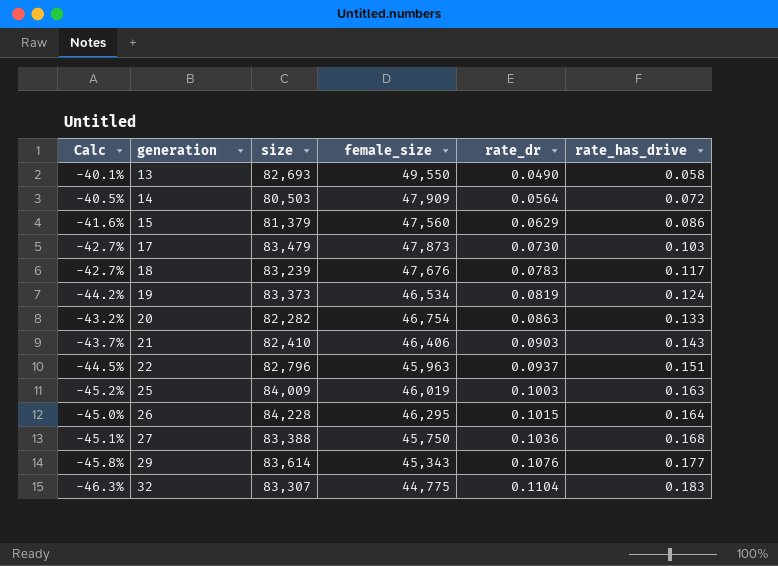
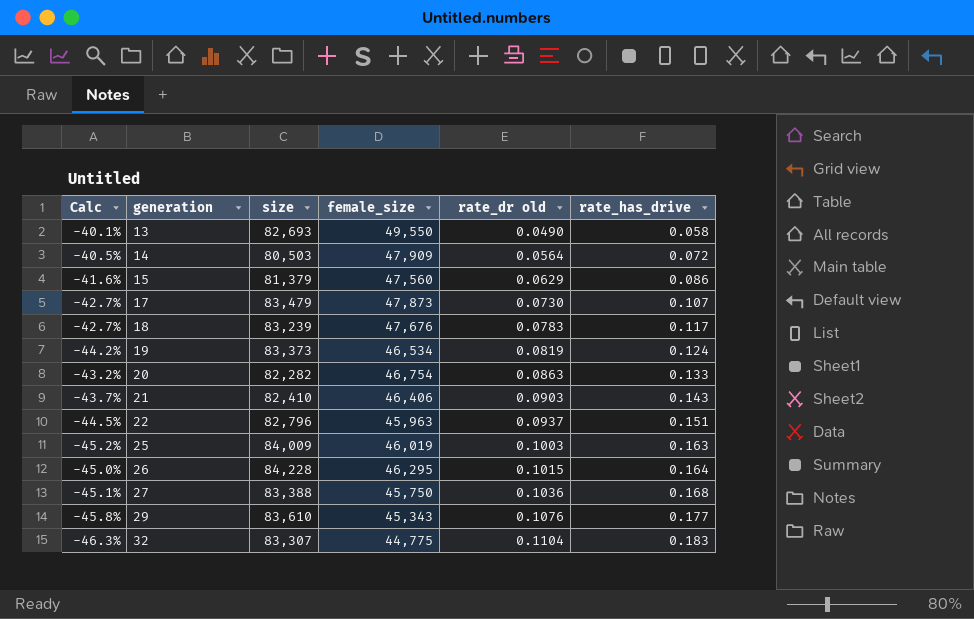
column name: rate_dr -> rate_dr old
17 | rate_has_drive: 0.103 -> 0.107
29 | size: 83,614 -> 83,610

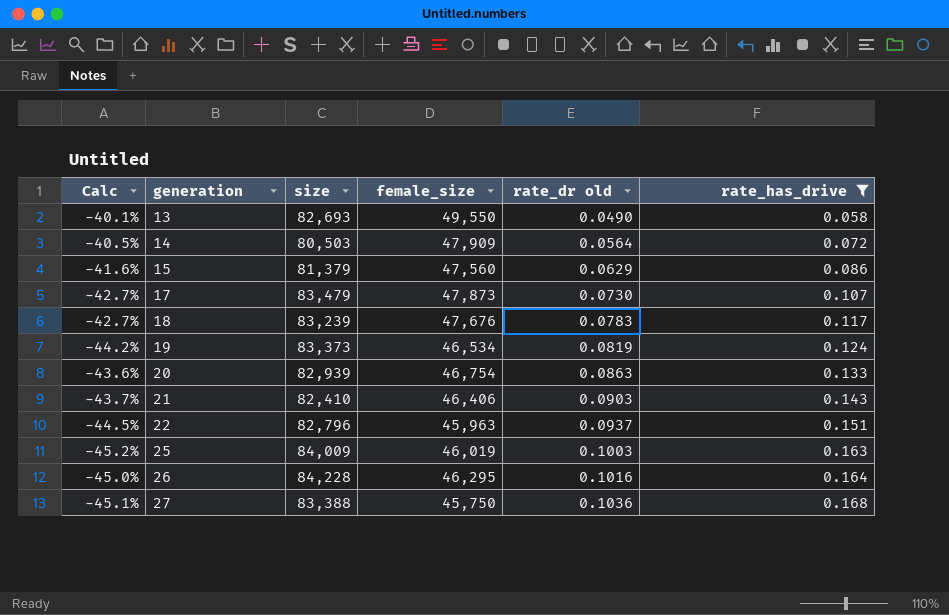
filter: none -> rate_has_drive <= 0.168
20 | Calc: -43.2% -> -43.6%
20 | size: 82,282 -> 82,939
26 | rate_dr old: 0.1015 -> 0.1016

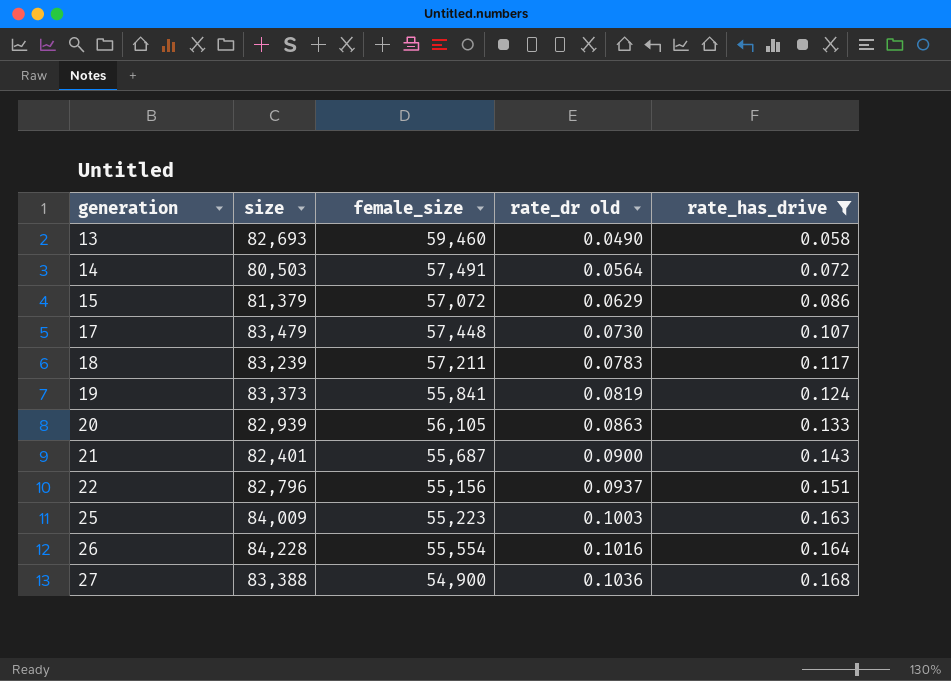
column Calc | formula: ([female_size] - [size]) / [size] -> none
13 | female_size: 49,550 -> 59,460
14 | female_size: 47,909 -> 57,491
15 | female_size: 47,560 -> 57,072
17 | female_size: 47,873 -> 57,448
18 | female_size: 47,676 -> 57,211
19 | female_size: 46,534 -> 55,841
20 | female_size: 46,754 -> 56,105
21 | size: 82,410 -> 82,401
21 | female_size: 46,406 -> 55,687
21 | rate_dr old: 0.0903 -> 0.0900
22 | female_size: 45,963 -> 55,156
25 | female_size: 46,019 -> 55,223
26 | female_size: 46,295 -> 55,554
27 | female_size: 45,750 -> 54,900

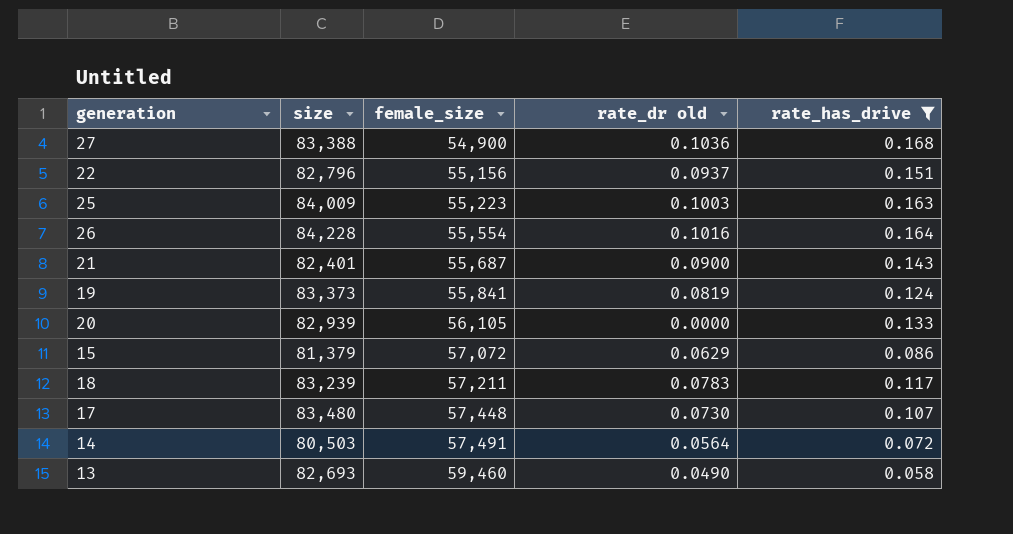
row order: generation ascending -> female_size ascending
20 | rate_dr old: 0.0863 -> 0.0000
17 | size: 83,479 -> 83,480

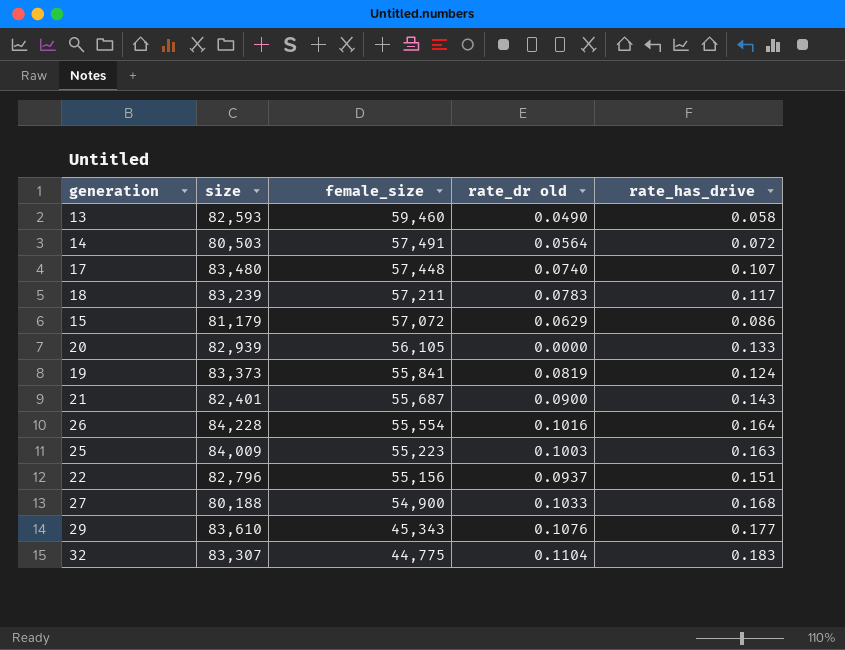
filter: rate_has_drive <= 0.168 -> none
row order: female_size ascending -> female_size descending
13 | size: 82,693 -> 82,593
17 | rate_dr old: 0.0730 -> 0.0740
15 | size: 81,379 -> 81,179
27 | size: 83,388 -> 80,188
27 | rate_dr old: 0.1036 -> 0.1033

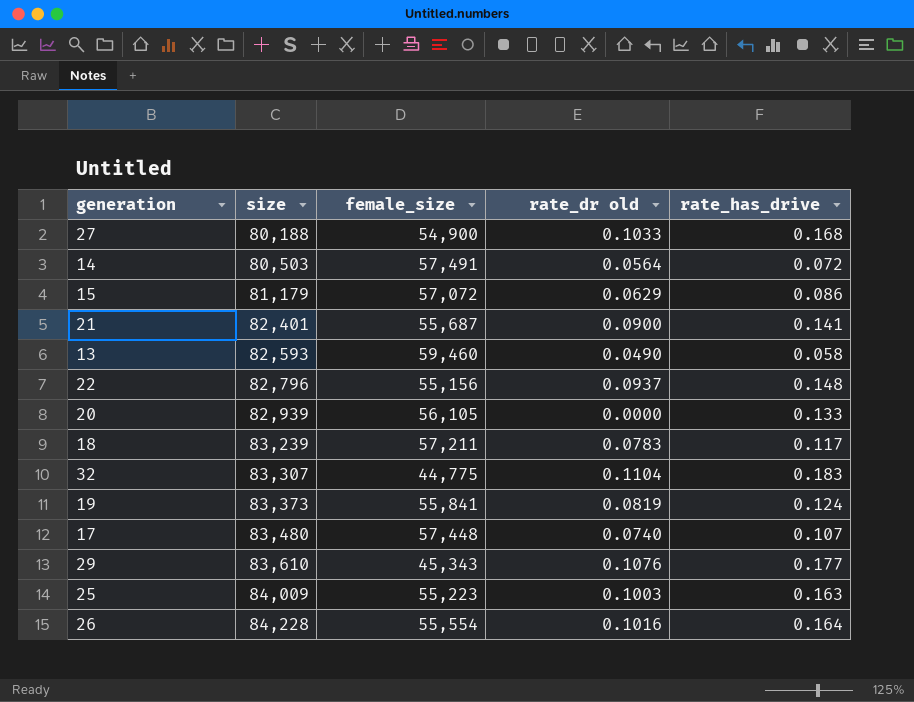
row order: female_size descending -> size ascending
21 | rate_has_drive: 0.143 -> 0.141
22 | rate_has_drive: 0.151 -> 0.148

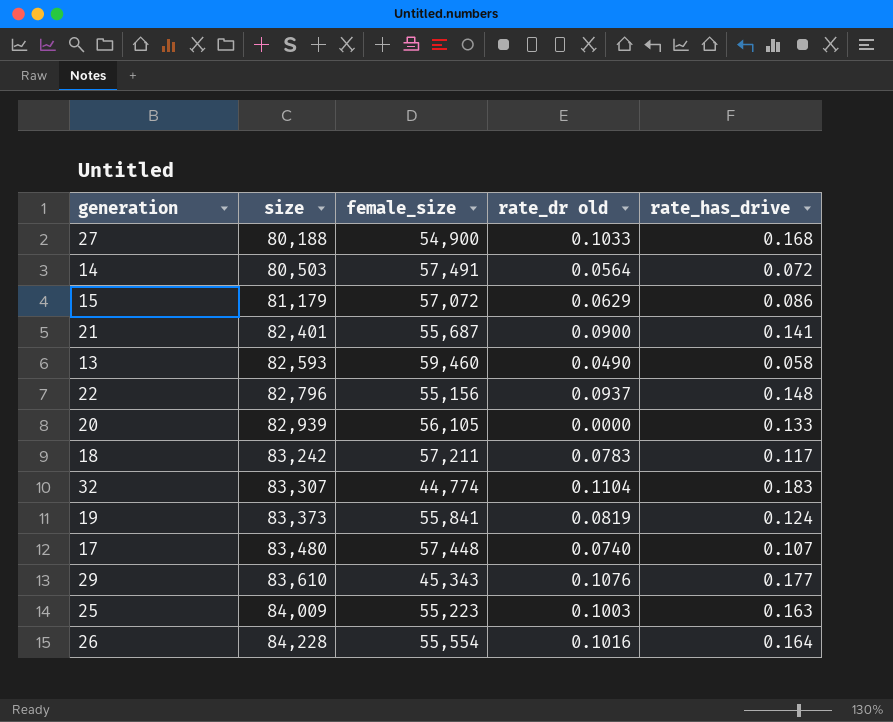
18 | size: 83,239 -> 83,242
32 | female_size: 44,775 -> 44,774

